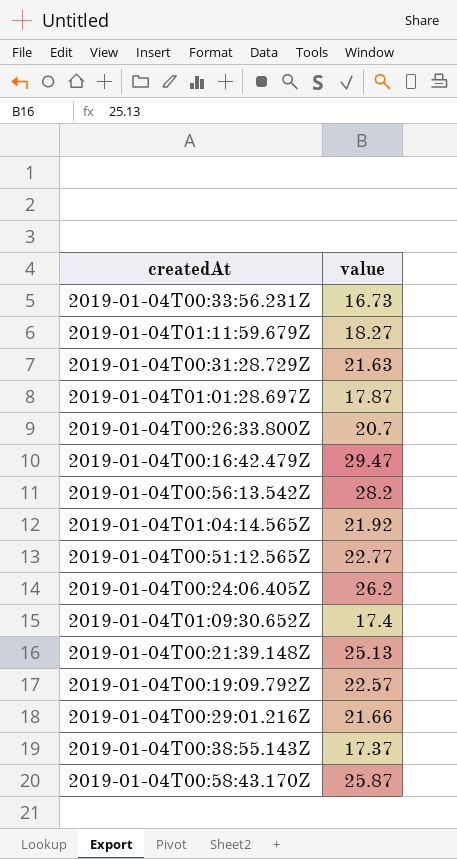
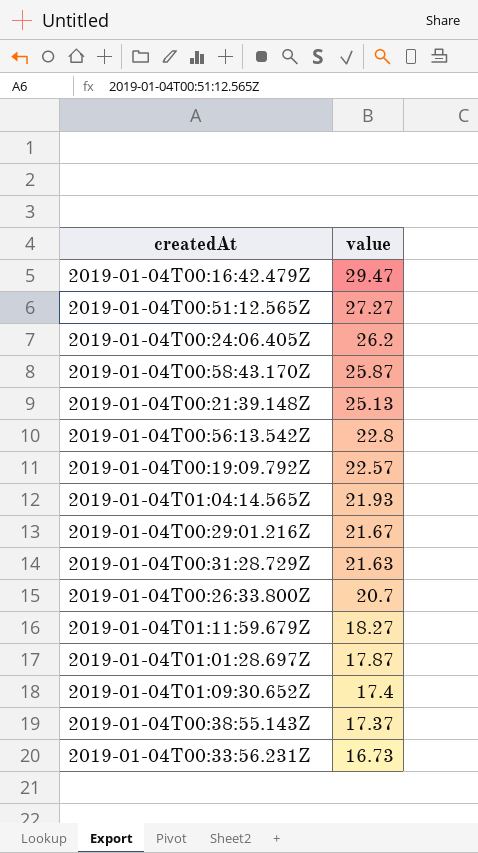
row order: none -> value descending
2019-01-04T00:51:12.565Z | value: 22.77 -> 27.27
2019-01-04T00:56:13.542Z | value: 28.2 -> 22.8
2019-01-04T01:04:14.565Z | value: 21.92 -> 21.93
2019-01-04T00:29:01.216Z | value: 21.66 -> 21.67

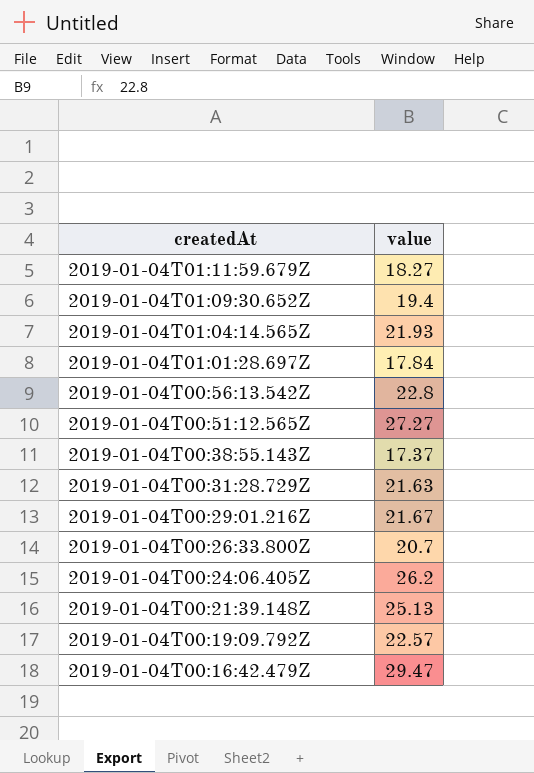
row order: value descending -> createdAt descending
row 2019-01-04T00:58:43.170Z: 25.87 -> none
row 2019-01-04T00:33:56.231Z: 16.73 -> none
2019-01-04T01:09:30.652Z | value: 17.4 -> 19.4
2019-01-04T01:01:28.697Z | value: 17.87 -> 17.84

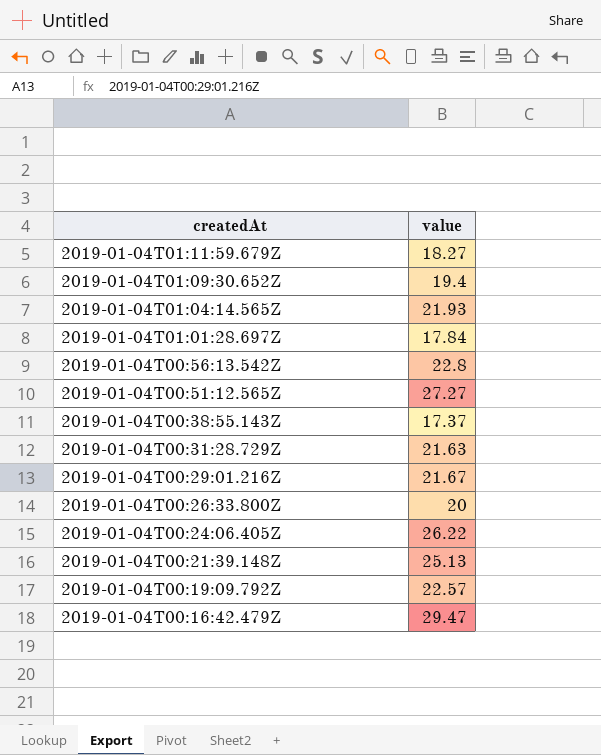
2019-01-04T00:26:33.800Z | value: 20.7 -> 20
2019-01-04T00:24:06.405Z | value: 26.2 -> 26.22

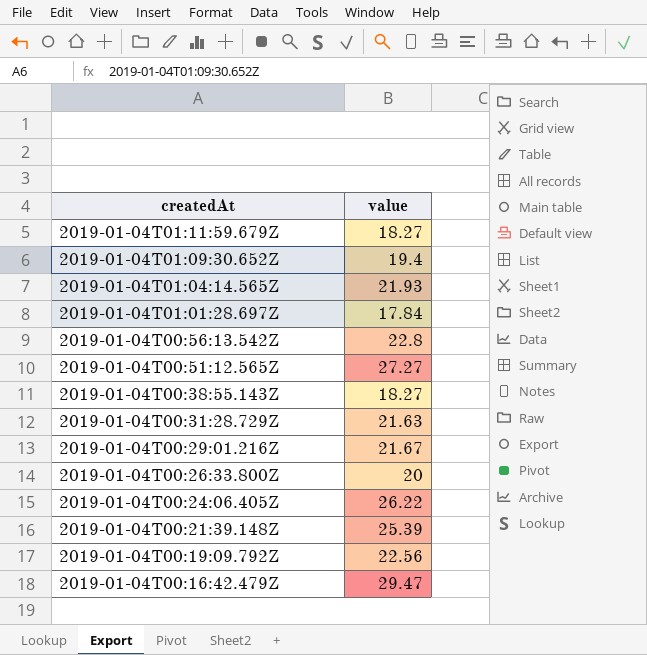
2019-01-04T00:38:55.143Z | value: 17.37 -> 18.27
2019-01-04T00:21:39.148Z | value: 25.13 -> 25.39
2019-01-04T00:19:09.792Z | value: 22.57 -> 22.56

